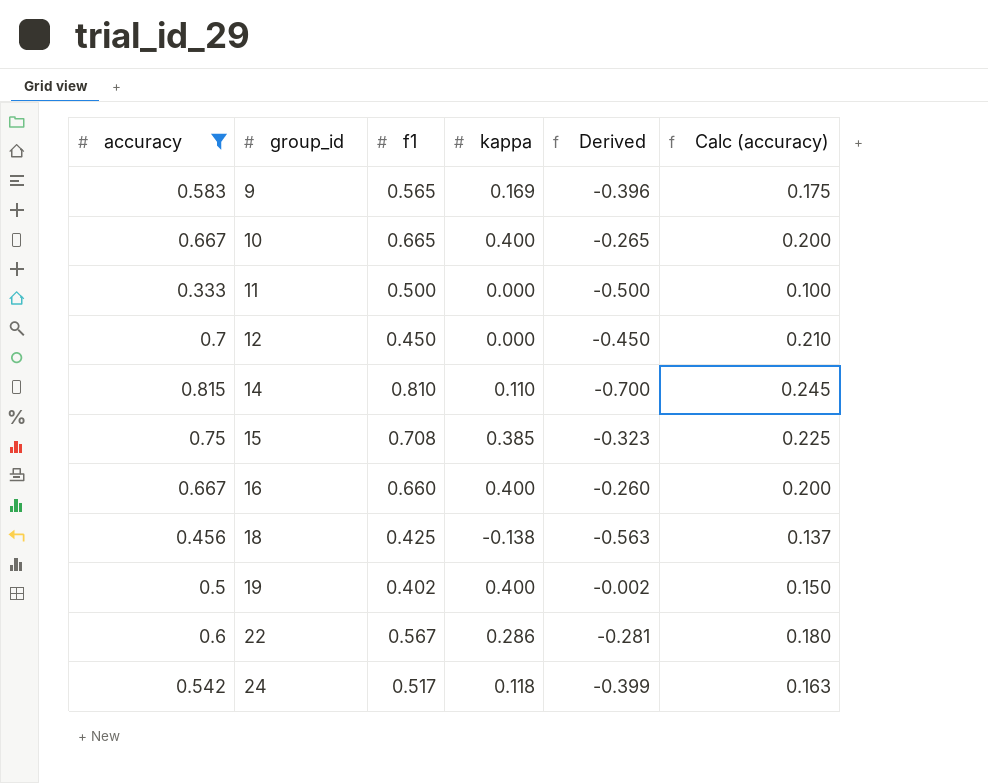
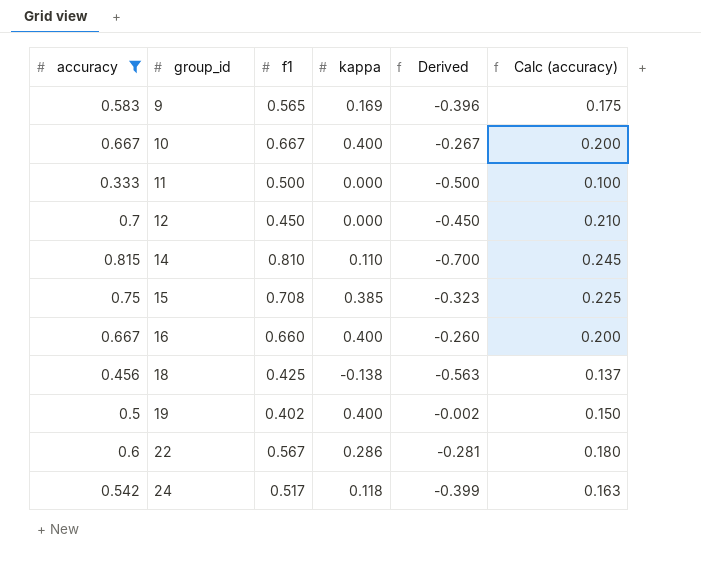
10 | f1: 0.665 -> 0.667
10 | Derived: -0.265 -> -0.267

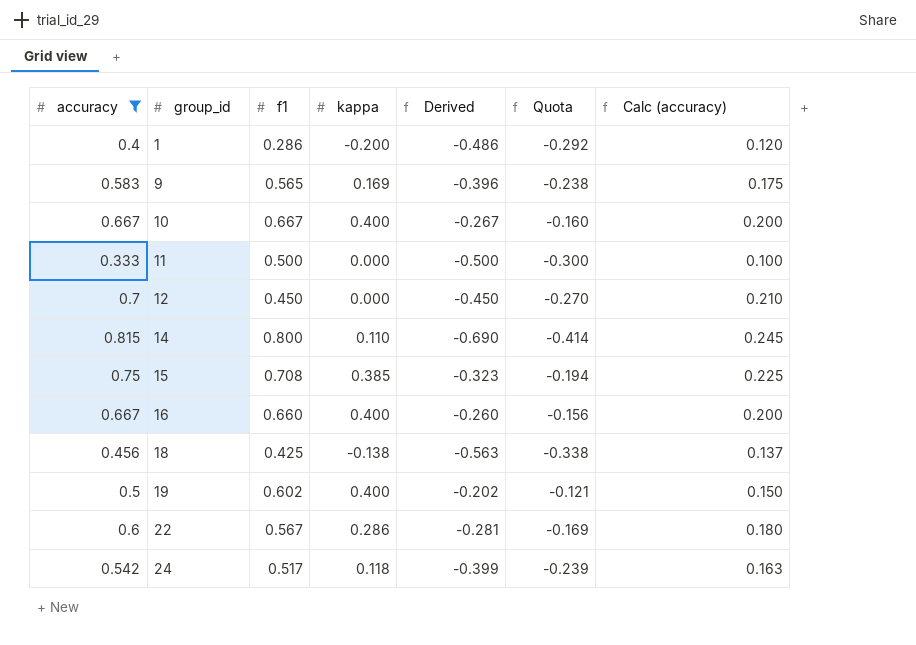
column Quota | formula: none -> [Derived] * 0.6
row 1: none -> 0.4 | 0.286 | -0.200 | -0.486 | -0.292 | 0.120
14 | f1: 0.810 -> 0.800
14 | Derived: -0.700 -> -0.690
19 | f1: 0.402 -> 0.602
19 | Derived: -0.002 -> -0.202

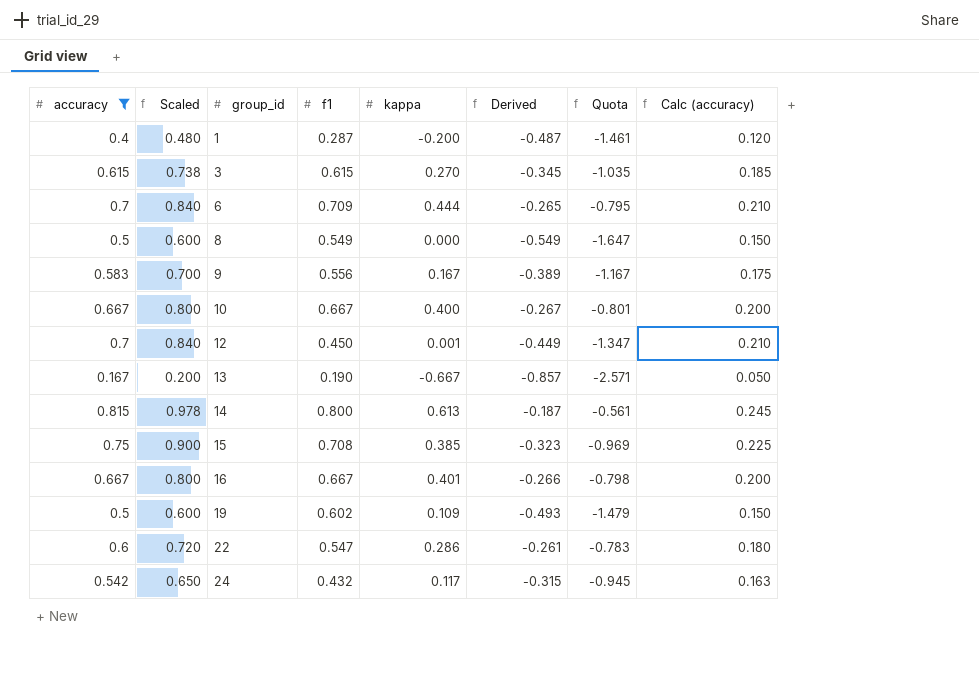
column Scaled | formula: none -> [accuracy] * 1.2
column Quota | formula: [Derived] * 0.6 -> [Derived] * 3
row 11: 0.333 | 0.500 | 0.000 | -0.500 | -0.300 | 0.100 -> none
row 18: 0.456 | 0.425 | -0.138 | -0.563 | -0.338 | 0.137 -> none
1 | f1: 0.286 -> 0.287
1 | Derived: -0.486 -> -0.487
row 3: none -> 0.615 | 0.738 | 0.615 | 0.270 | -0.345 | -1.035 | 0.185
row 6: none -> 0.7 | 0.840 | 0.709 | 0.444 | -0.265 | -0.795 | 0.210
row 8: none -> 0.5 | 0.600 | 0.549 | 0.000 | -0.549 | -1.647 | 0.150
9 | f1: 0.565 -> 0.556
9 | kappa: 0.169 -> 0.167
9 | Derived: -0.396 -> -0.389
12 | kappa: 0.000 -> 0.001
12 | Derived: -0.450 -> -0.449
row 13: none -> 0.167 | 0.200 | 0.190 | -0.667 | -0.857 | -2.571 | 0.050
14 | kappa: 0.110 -> 0.613
14 | Derived: -0.690 -> -0.187
16 | f1: 0.660 -> 0.667
16 | kappa: 0.400 -> 0.401
16 | Derived: -0.260 -> -0.266
19 | kappa: 0.400 -> 0.109
19 | Derived: -0.202 -> -0.493
22 | f1: 0.567 -> 0.547
22 | Derived: -0.281 -> -0.261
24 | f1: 0.517 -> 0.432
24 | kappa: 0.118 -> 0.117
24 | Derived: -0.399 -> -0.315

